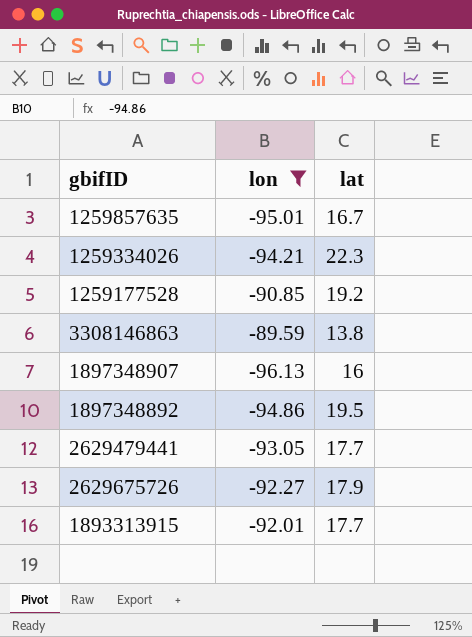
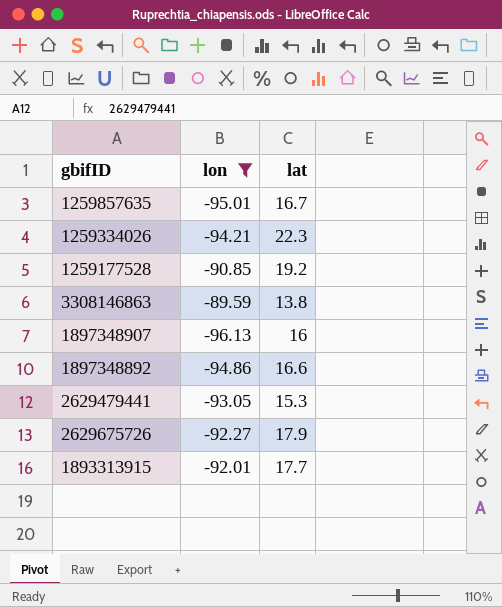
1897348892 | lat: 19.5 -> 16.6
2629479441 | lat: 17.7 -> 15.3

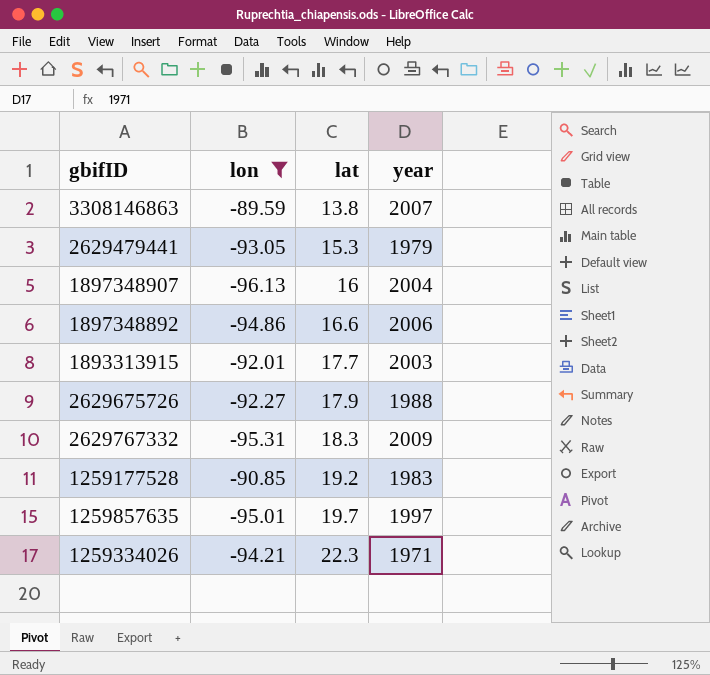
row order: none -> lat ascending
column year | position: none -> 4
row 2629767332: none -> -95.31 | 18.3 | 2009
1259857635 | lat: 16.7 -> 19.7

